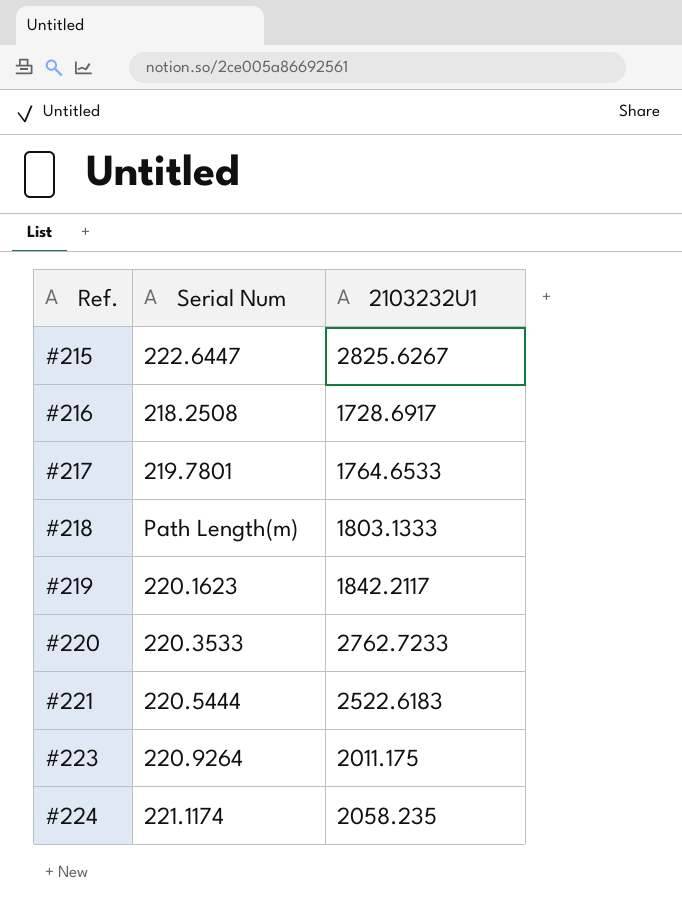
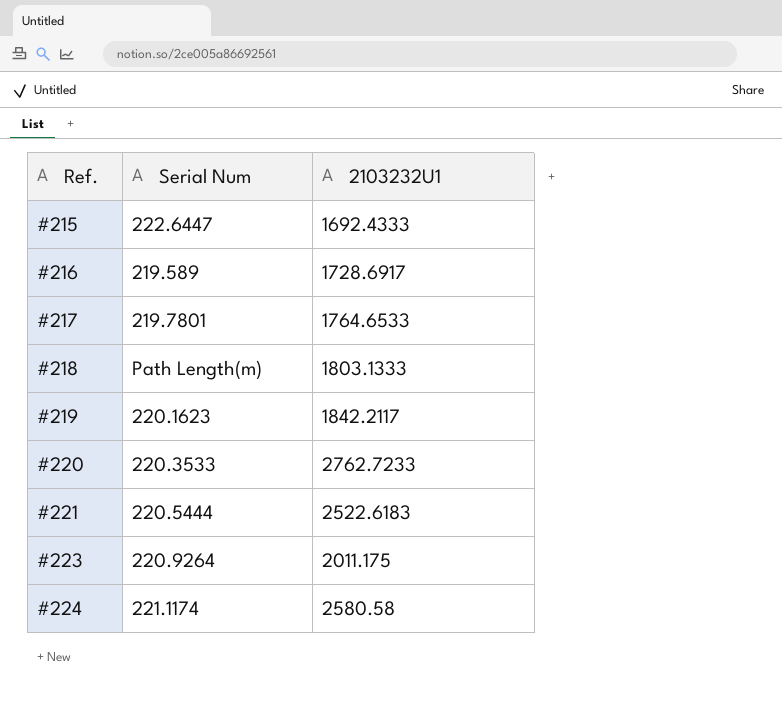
#215 | 2103232U1: 2825.6267 -> 1692.4333
#216 | Serial Num: 218.2508 -> 219.589
#224 | 2103232U1: 2058.235 -> 2580.58

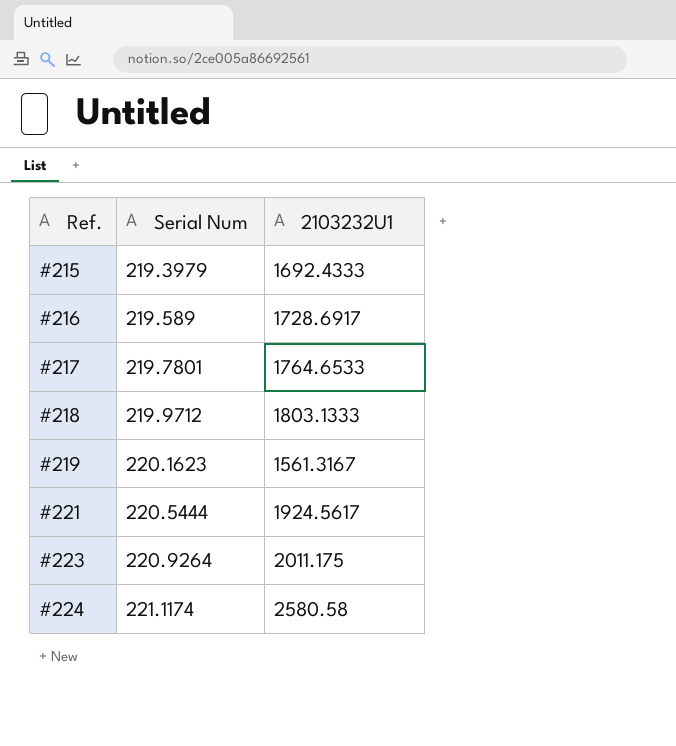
row #220: 220.3533 | 2762.7233 -> none
#215 | Serial Num: 222.6447 -> 219.3979
#218 | Serial Num: Path Length(m) -> 219.9712
#219 | 2103232U1: 1842.2117 -> 1561.3167
#221 | 2103232U1: 2522.6183 -> 1924.5617

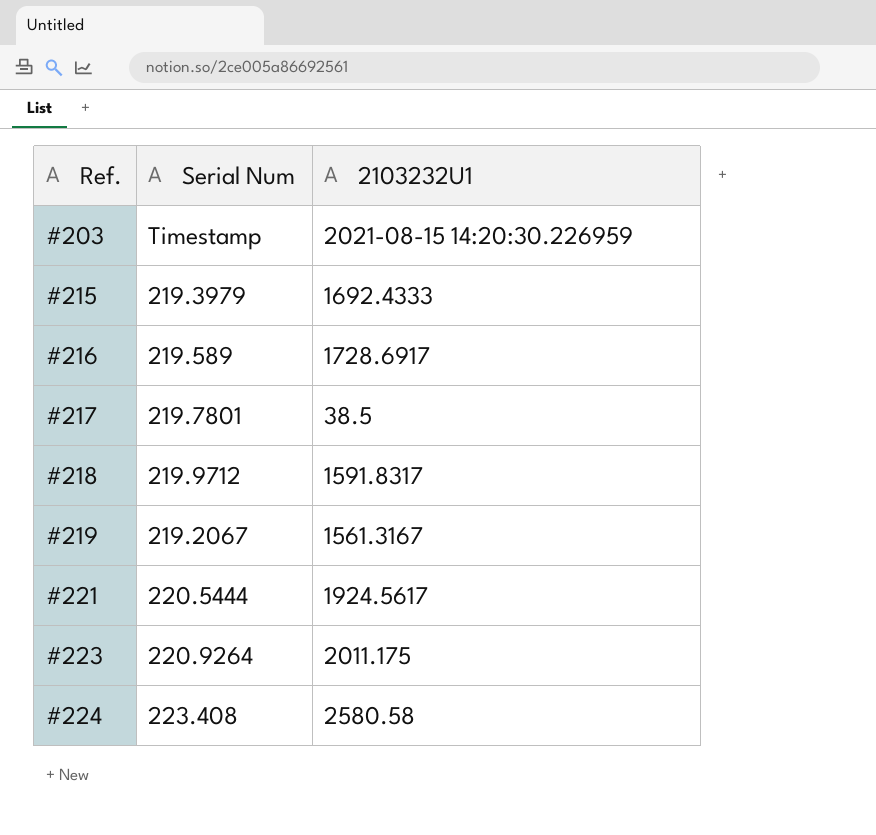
row #203: none -> Timestamp | 2021-08-15 14:20:30.226959
#217 | 2103232U1: 1764.6533 -> 38.5
#218 | 2103232U1: 1803.1333 -> 1591.8317
#219 | Serial Num: 220.1623 -> 219.2067
#224 | Serial Num: 221.1174 -> 223.408

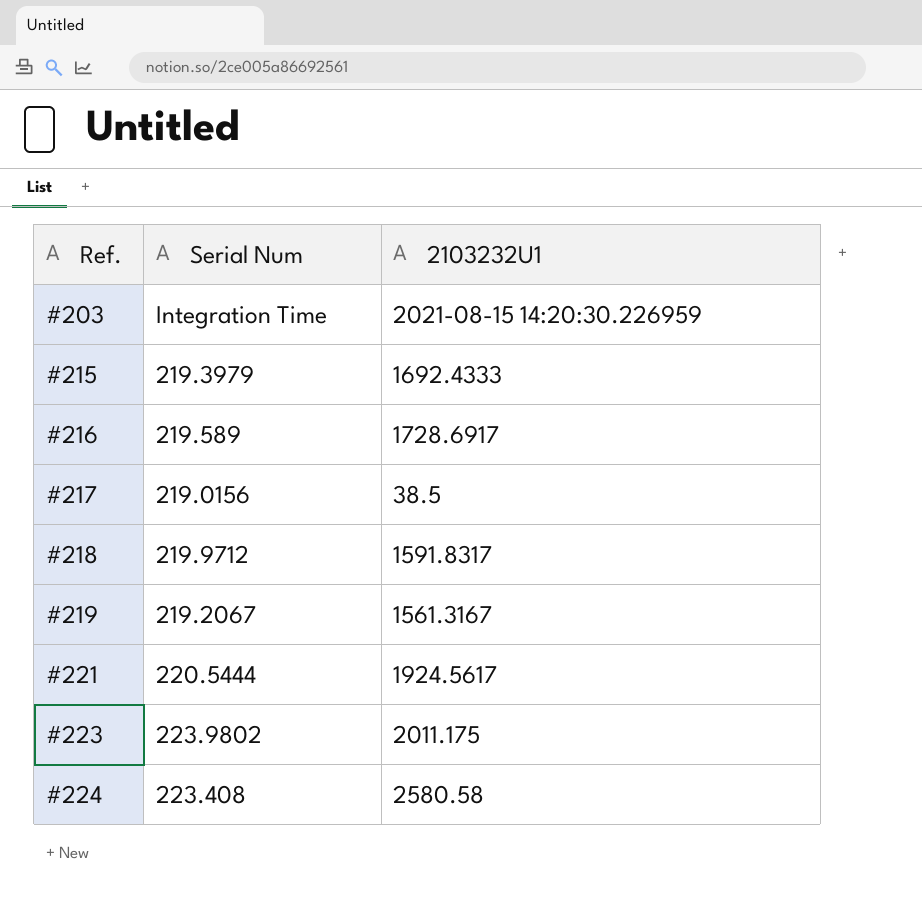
#203 | Serial Num: Timestamp -> Integration Time
#217 | Serial Num: 219.7801 -> 219.0156
#223 | Serial Num: 220.9264 -> 223.9802

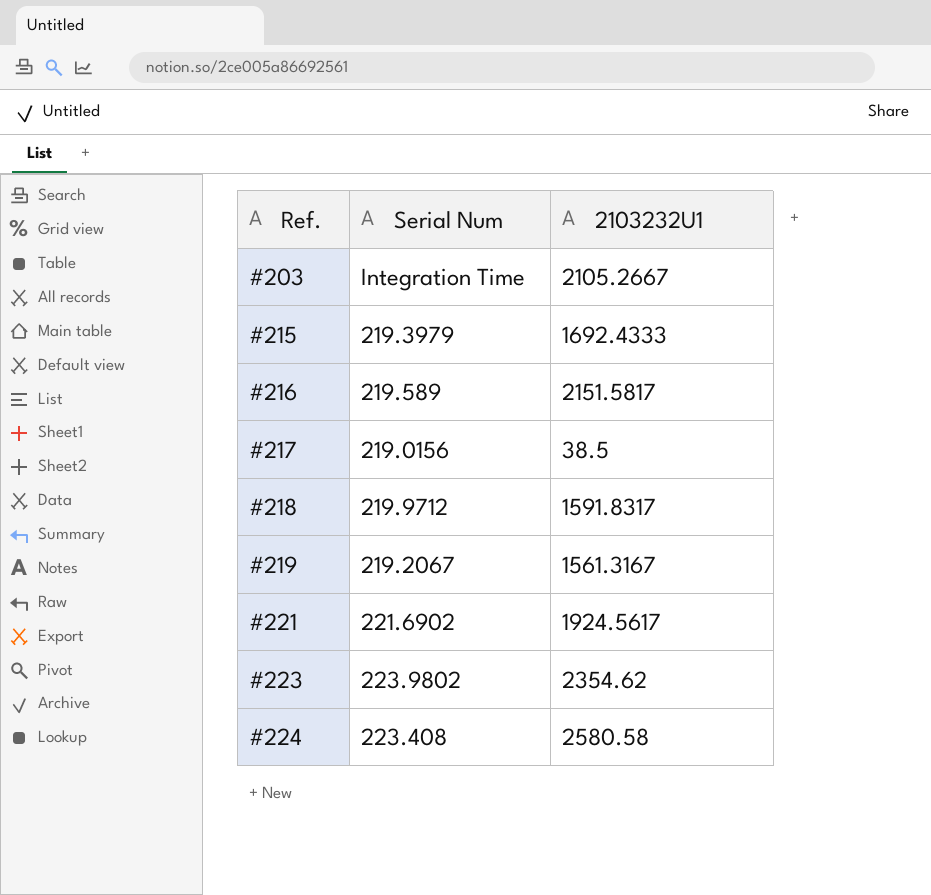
#203 | 2103232U1: 2021-08-15 14:20:30.226959 -> 2105.2667
#216 | 2103232U1: 1728.6917 -> 2151.5817
#221 | Serial Num: 220.5444 -> 221.6902
#223 | 2103232U1: 2011.175 -> 2354.62

